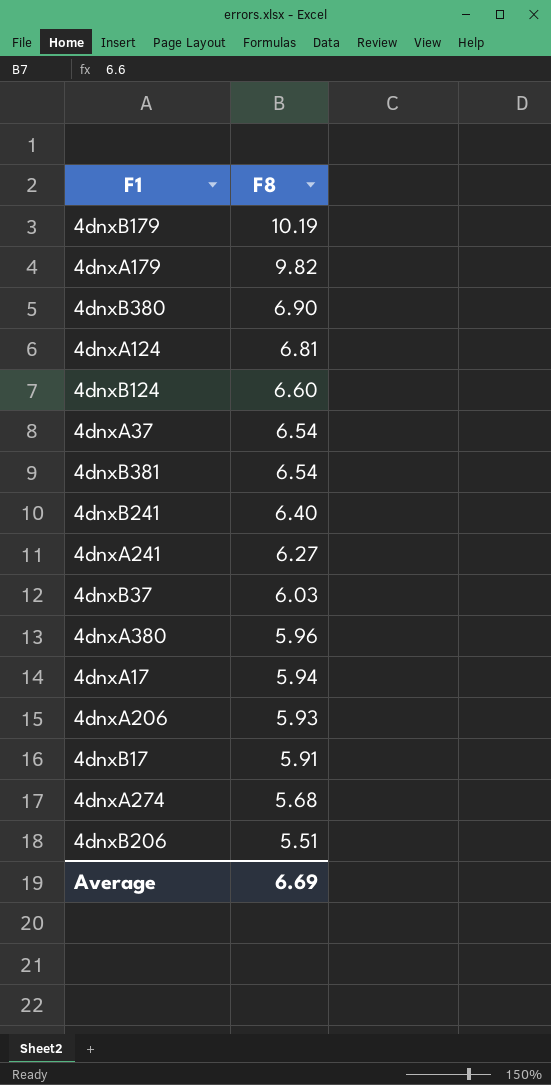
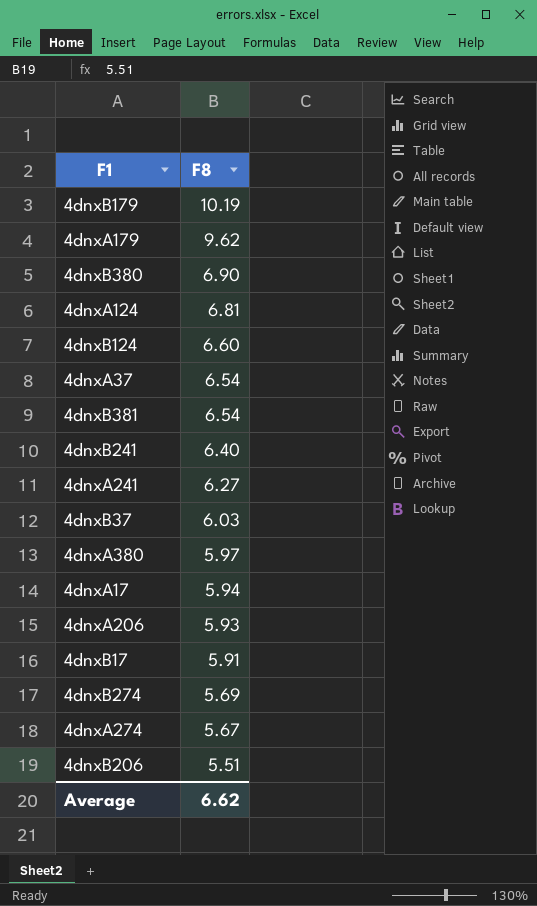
4dnxA179 | F8: 9.82 -> 9.62
4dnxA380 | F8: 5.96 -> 5.97
row 4dnxB274: none -> 5.69
4dnxA274 | F8: 5.68 -> 5.67
Average | F8: 6.69 -> 6.62

